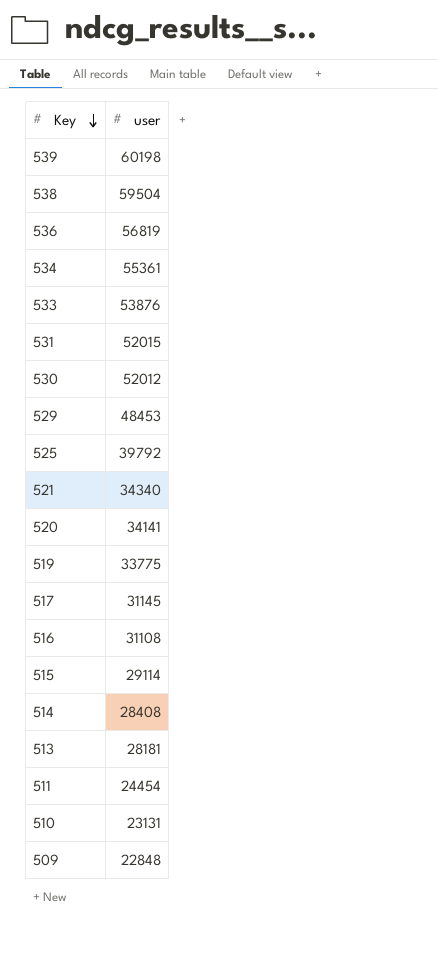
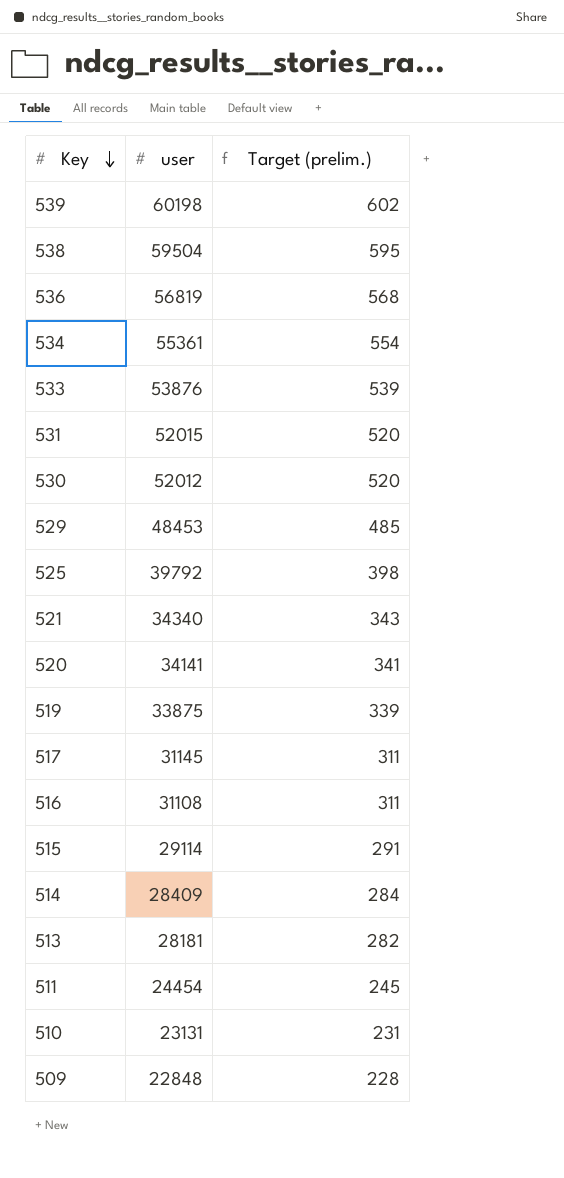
column Target (prelim.) | formula: none -> [user] * 0.01
519 | user: 33775 -> 33875
514 | user: 28408 -> 28409

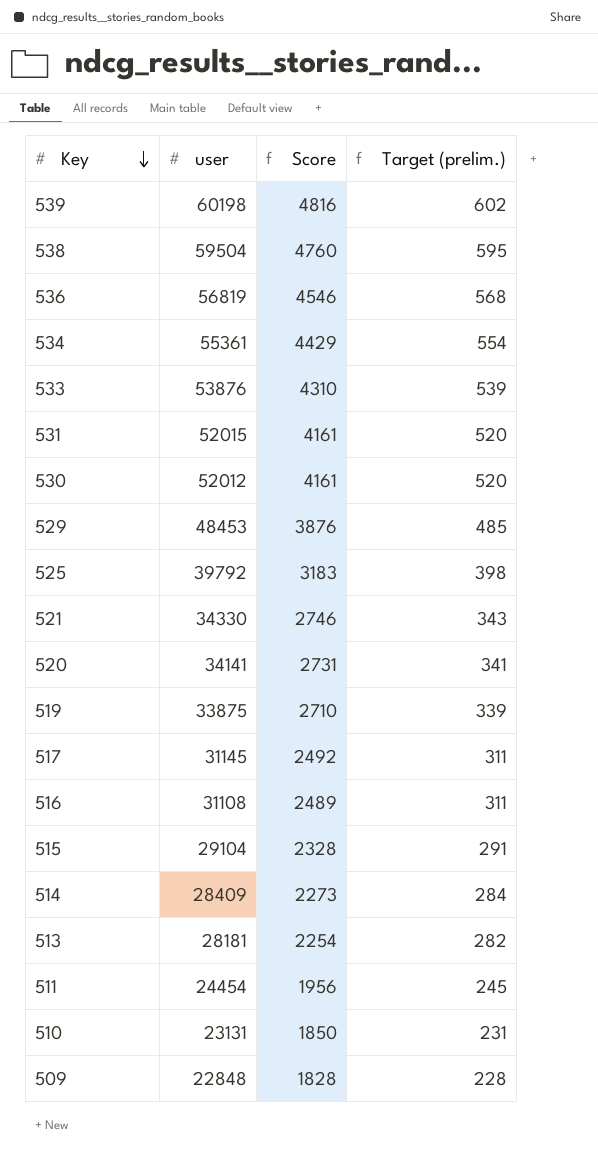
column Score | formula: none -> [user] * 0.08
521 | user: 34340 -> 34330
515 | user: 29114 -> 29104

